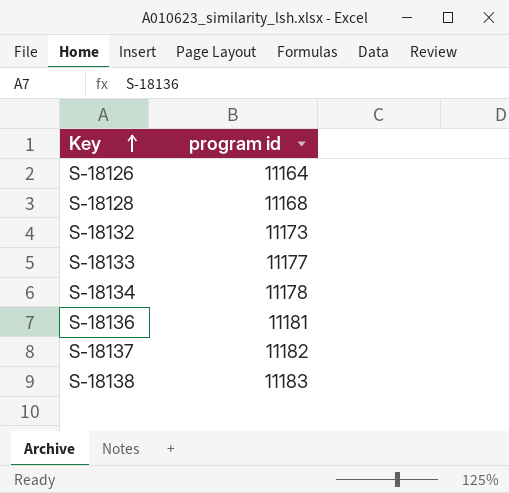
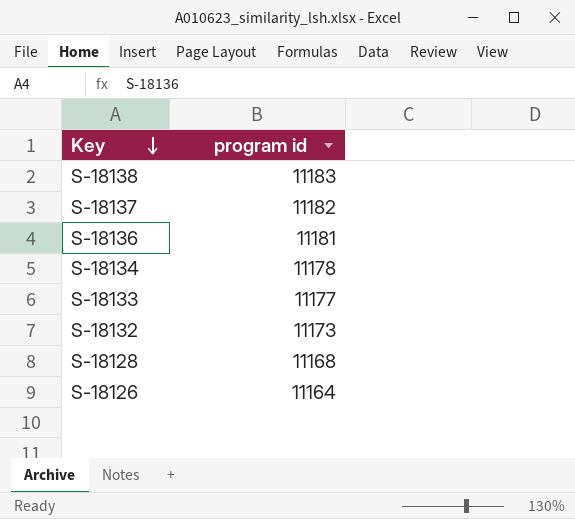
row order: Key ascending -> Key descending

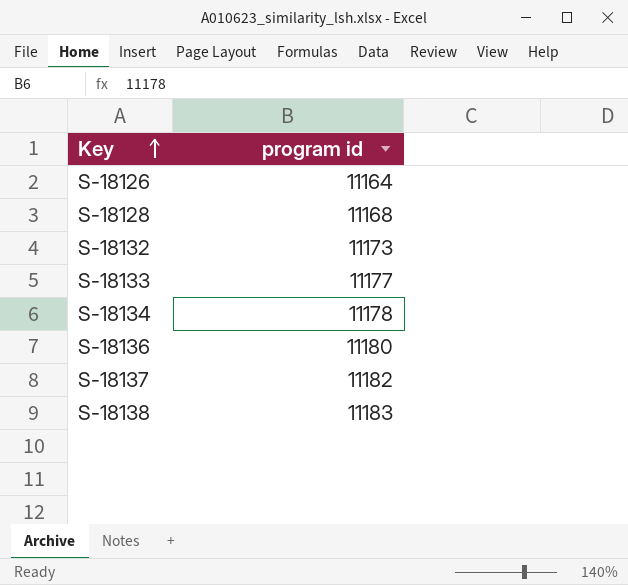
row order: Key descending -> Key ascending
S-18136 | program id: 11181 -> 11180

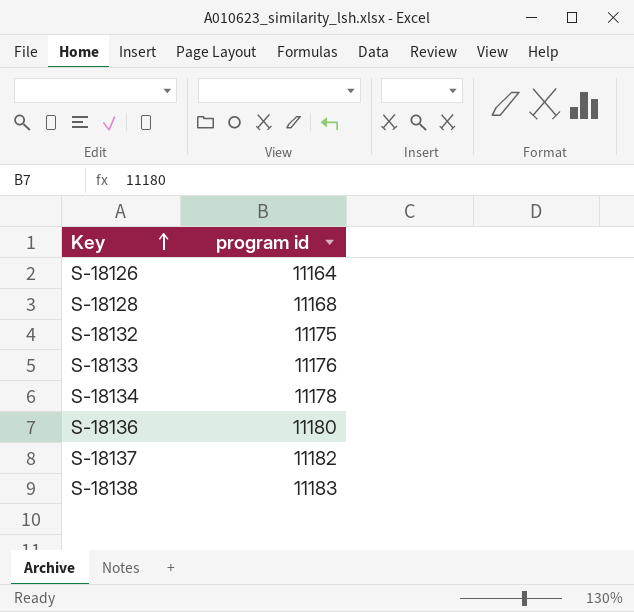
S-18132 | program id: 11173 -> 11175
S-18133 | program id: 11177 -> 11176

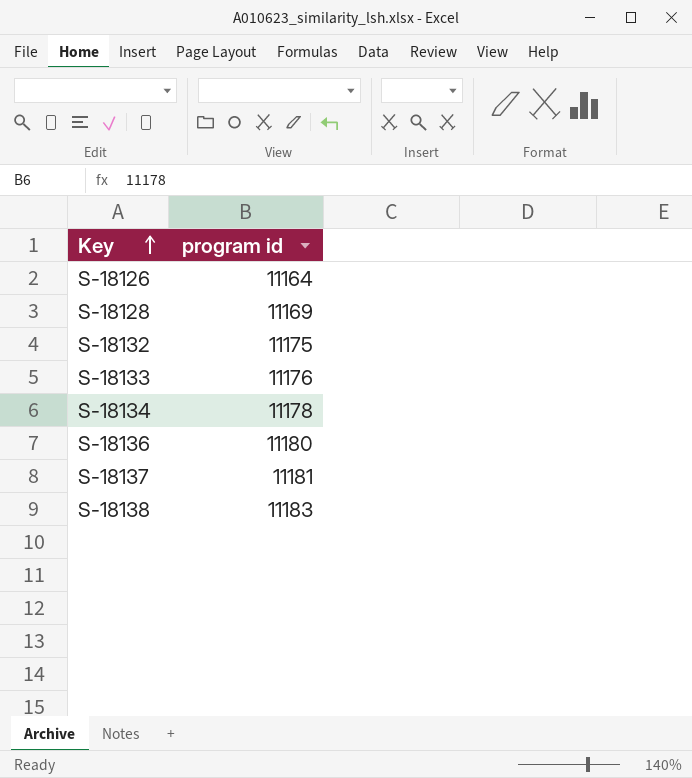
S-18128 | program id: 11168 -> 11169
S-18137 | program id: 11182 -> 11181

